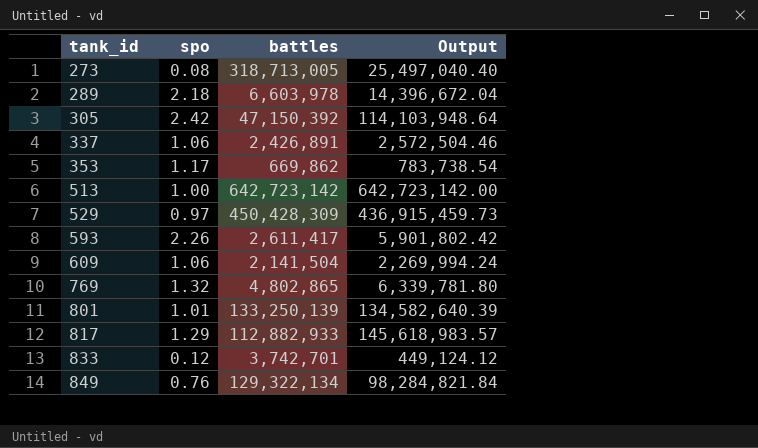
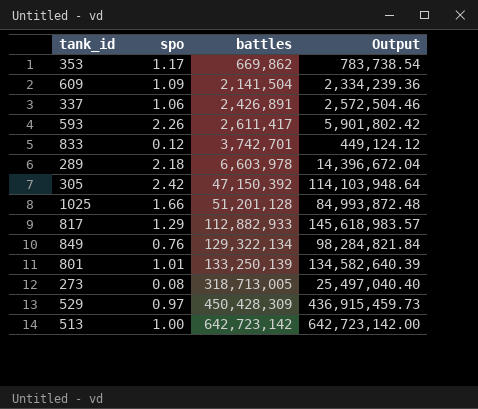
row order: tank_id ascending -> battles ascending
row 769: 1.32 | 4,802,865 | 6,339,781.80 -> none
609 | spo: 1.06 -> 1.09
609 | Output: 2,269,994.24 -> 2,334,239.36
row 1025: none -> 1.66 | 51,201,128 | 84,993,872.48

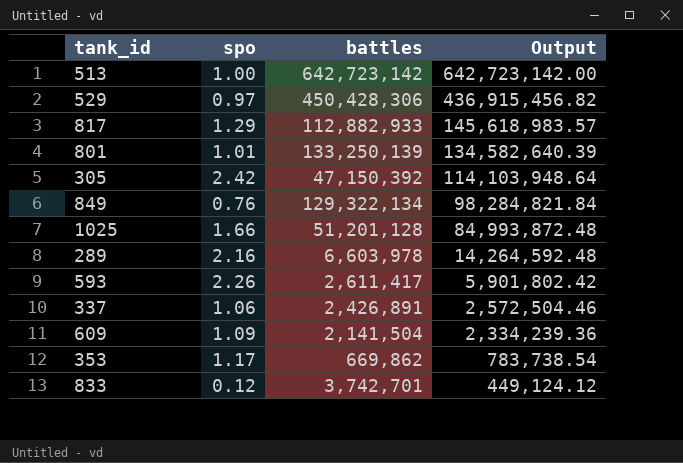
row order: battles ascending -> Output descending
row 273: 0.08 | 318,713,005 | 25,497,040.40 -> none
529 | battles: 450,428,309 -> 450,428,306
529 | Output: 436,915,459.73 -> 436,915,456.82
289 | spo: 2.18 -> 2.16
289 | Output: 14,396,672.04 -> 14,264,592.48

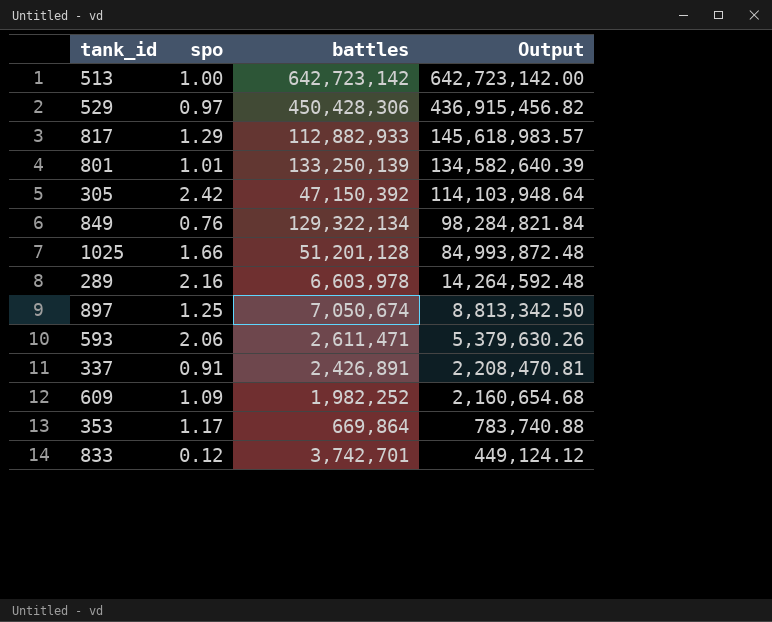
row 897: none -> 1.25 | 7,050,674 | 8,813,342.50
593 | spo: 2.26 -> 2.06
593 | battles: 2,611,417 -> 2,611,471
593 | Output: 5,901,802.42 -> 5,379,630.26
337 | spo: 1.06 -> 0.91
337 | Output: 2,572,504.46 -> 2,208,470.81
609 | battles: 2,141,504 -> 1,982,252
609 | Output: 2,334,239.36 -> 2,160,654.68
353 | battles: 669,862 -> 669,864
353 | Output: 783,738.54 -> 783,740.88

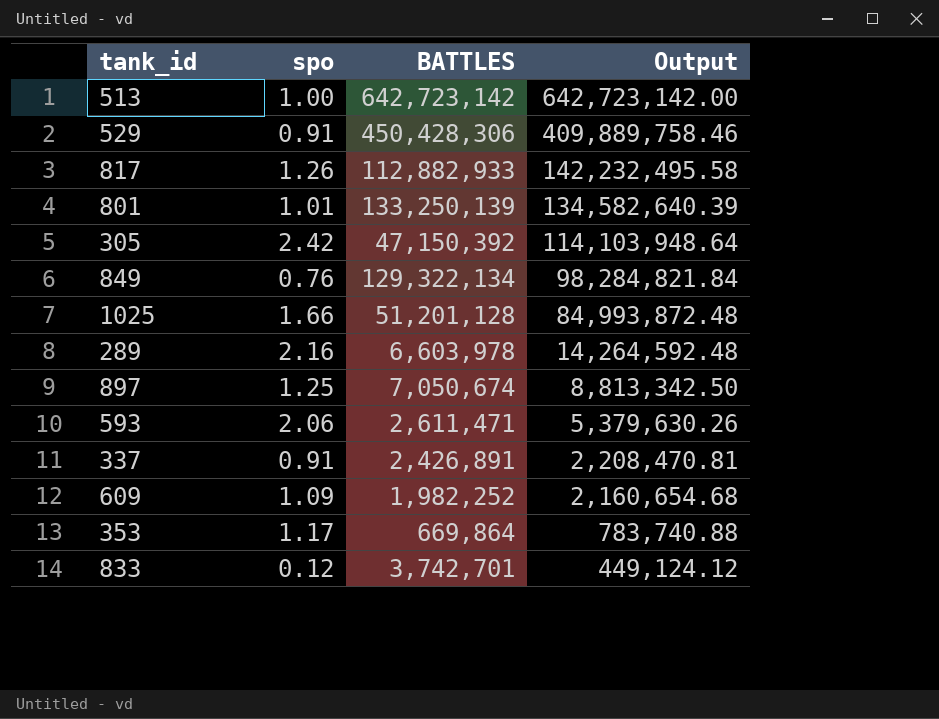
column name: battles -> BATTLES
529 | spo: 0.97 -> 0.91
529 | Output: 436,915,456.82 -> 409,889,758.46
817 | spo: 1.29 -> 1.26
817 | Output: 145,618,983.57 -> 142,232,495.58

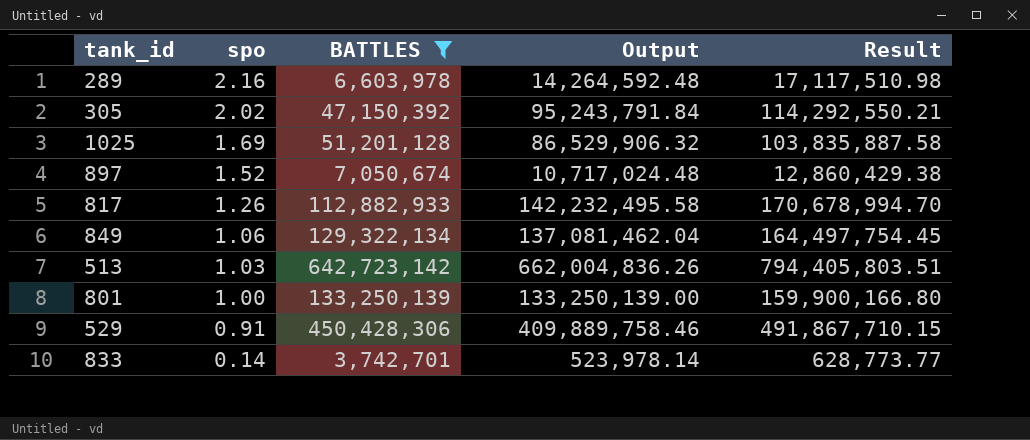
filter: none -> BATTLES >= 3,742,701
row order: Output descending -> spo descending
column Result | formula: none -> [Output] * 1.2
305 | spo: 2.42 -> 2.02
305 | Output: 114,103,948.64 -> 95,243,791.84
1025 | spo: 1.66 -> 1.69
1025 | Output: 84,993,872.48 -> 86,529,906.32
897 | spo: 1.25 -> 1.52
897 | Output: 8,813,342.50 -> 10,717,024.48
849 | spo: 0.76 -> 1.06
849 | Output: 98,284,821.84 -> 137,081,462.04
513 | spo: 1.00 -> 1.03
513 | Output: 642,723,142.00 -> 662,004,836.26
801 | spo: 1.01 -> 1.00
801 | Output: 134,582,640.39 -> 133,250,139.00
833 | spo: 0.12 -> 0.14
833 | Output: 449,124.12 -> 523,978.14

